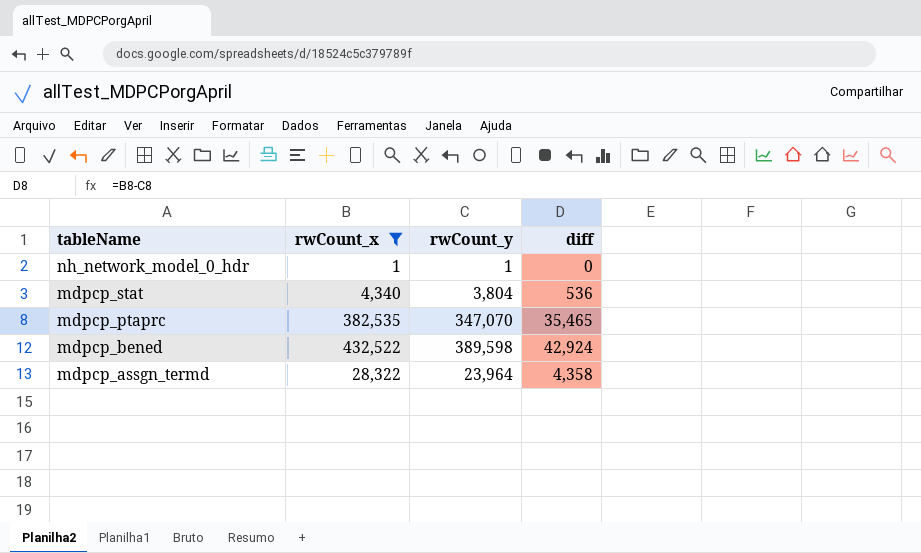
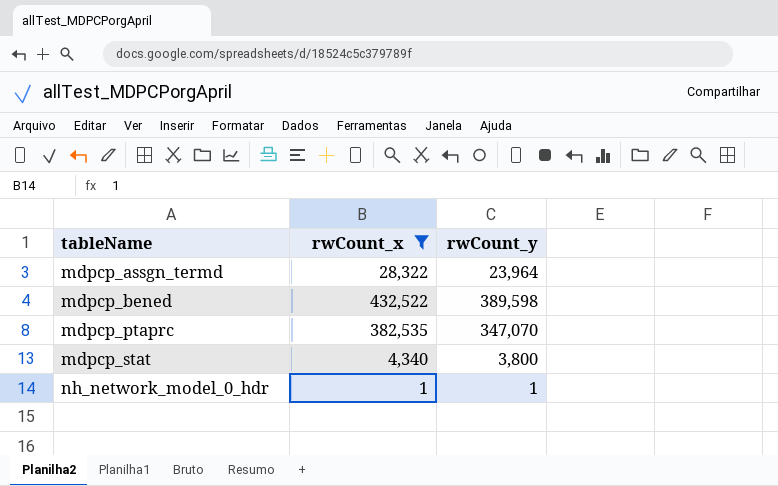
row order: tableName descending -> tableName ascending
column diff | formula: [rwCount_x] - [rwCount_y] -> none
mdpcp_stat | rwCount_y: 3,804 -> 3,800

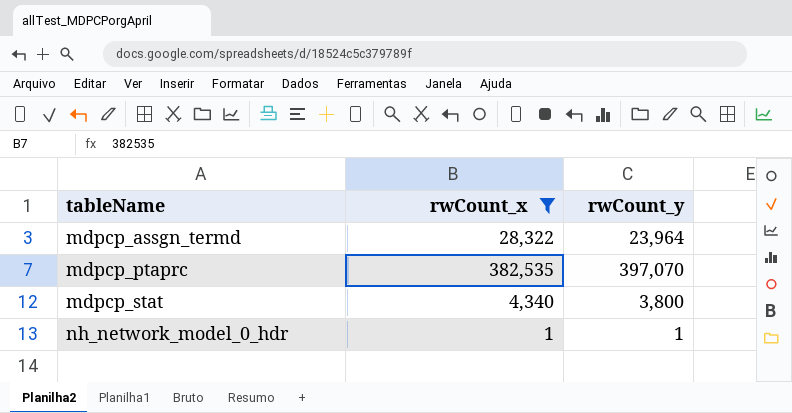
row mdpcp_bened: 432,522 | 389,598 -> none
mdpcp_ptaprc | rwCount_y: 347,070 -> 397,070

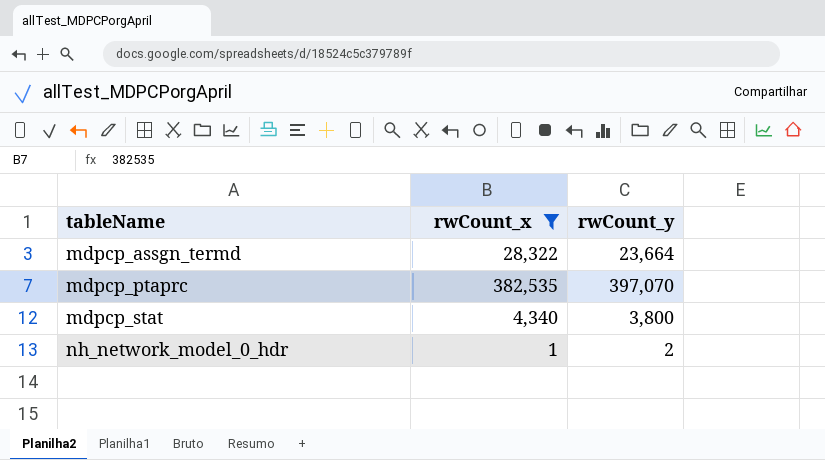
mdpcp_assgn_termd | rwCount_y: 23,964 -> 23,664
nh_network_model_0_hdr | rwCount_y: 1 -> 2

